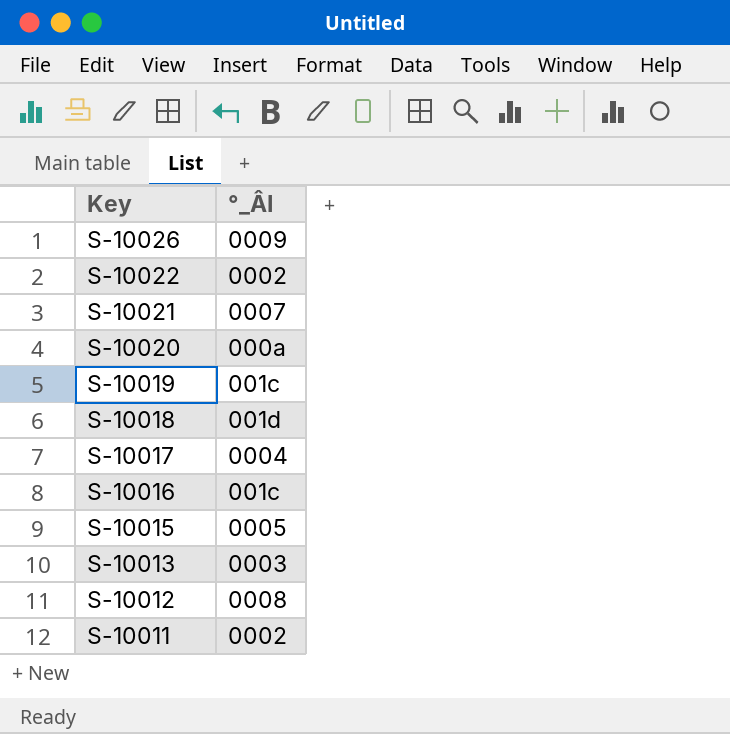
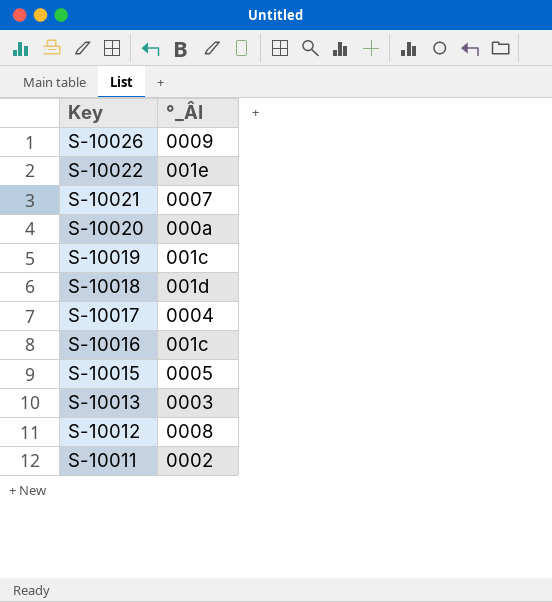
S-10022 | °_ÂI: 0002 -> 001e

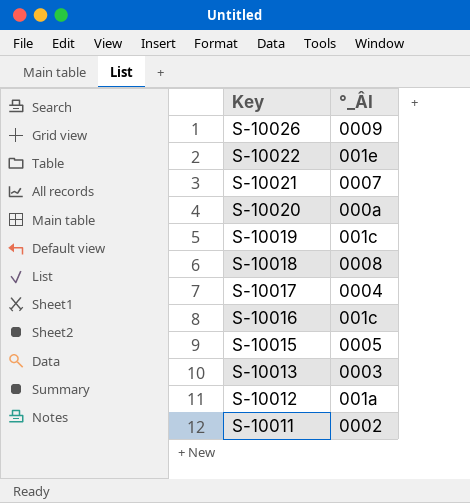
S-10018 | °_ÂI: 001d -> 0008
S-10012 | °_ÂI: 0008 -> 001a

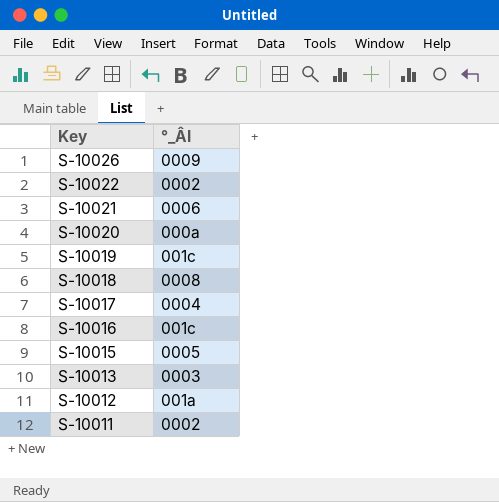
S-10022 | °_ÂI: 001e -> 0002
S-10021 | °_ÂI: 0007 -> 0006

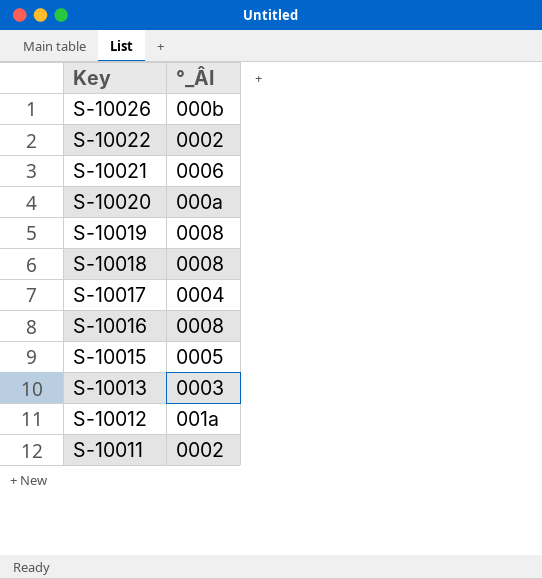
S-10026 | °_ÂI: 0009 -> 000b
S-10019 | °_ÂI: 001c -> 0008
S-10016 | °_ÂI: 001c -> 0008

